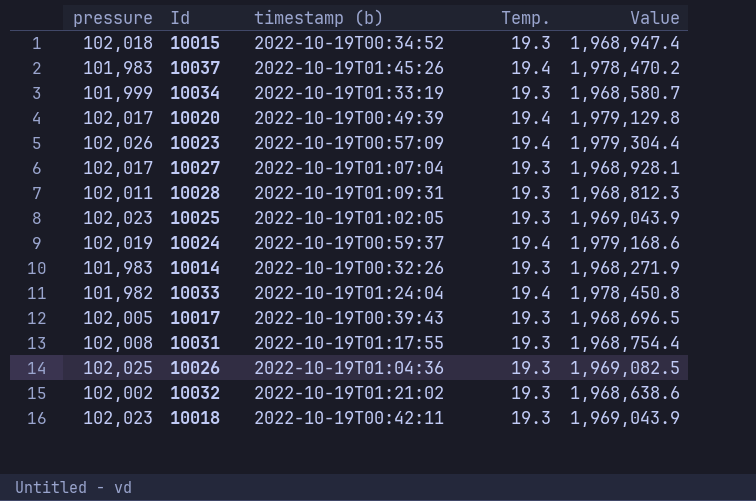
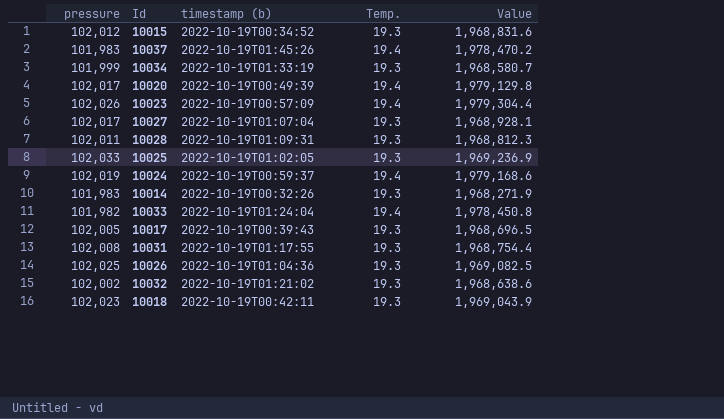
10015 | pressure: 102,018 -> 102,012
10015 | Value: 1,968,947.4 -> 1,968,831.6
10025 | pressure: 102,023 -> 102,033
10025 | Value: 1,969,043.9 -> 1,969,236.9

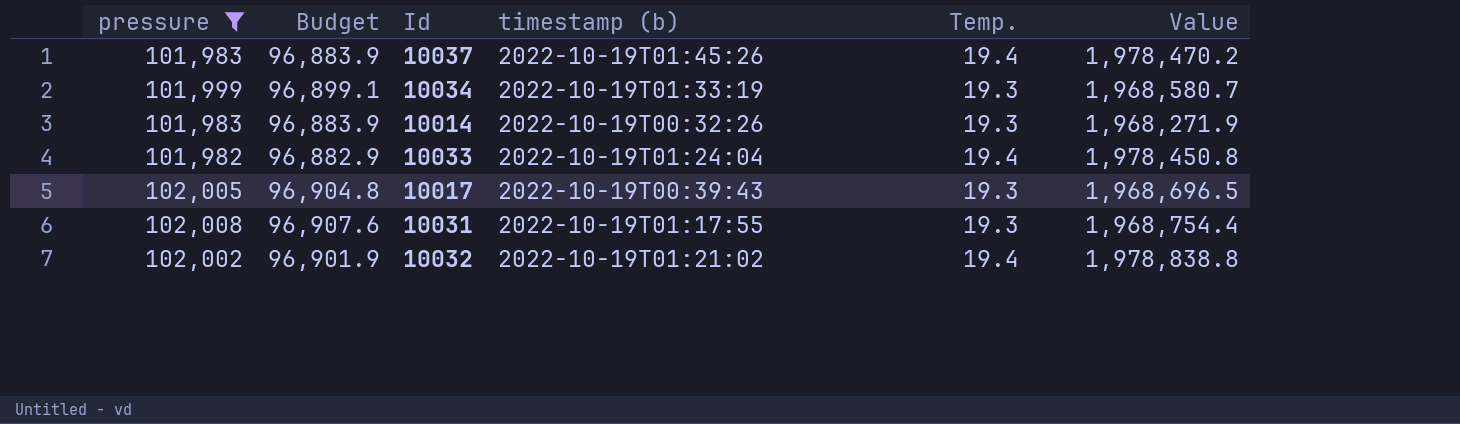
filter: none -> pressure <= 102,008
column Budget | formula: none -> [pressure] * 0.95
10032 | Temp.: 19.3 -> 19.4
10032 | Value: 1,968,638.6 -> 1,978,838.8

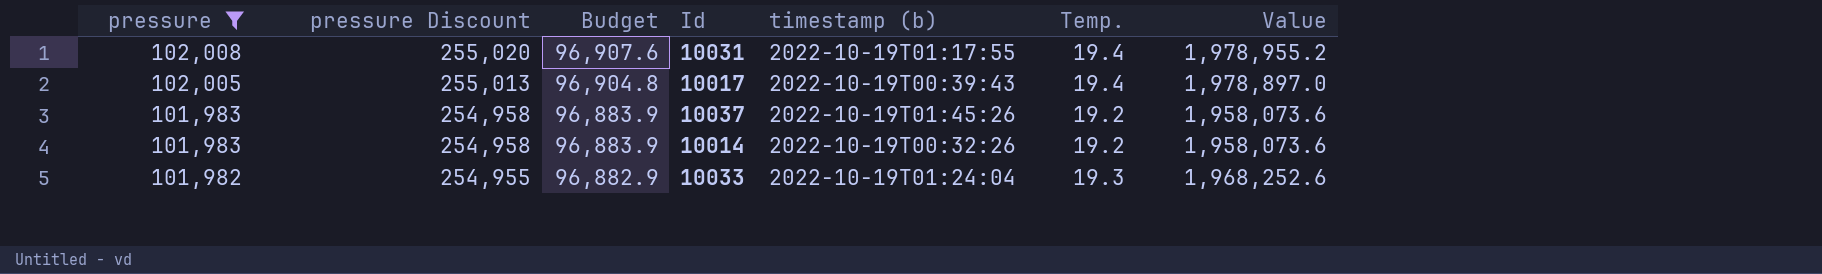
row order: none -> pressure descending
column pressure Discount | formula: none -> [pressure] * 2.5
row 10034: 101,999 | 96,899.1 | 2022-10-19T01:33:19 | 19.3 | 1,968,580.7 -> none
row 10032: 102,002 | 96,901.9 | 2022-10-19T01:21:02 | 19.4 | 1,978,838.8 -> none
10031 | Temp.: 19.3 -> 19.4
10031 | Value: 1,968,754.4 -> 1,978,955.2
10017 | Temp.: 19.3 -> 19.4
10017 | Value: 1,968,696.5 -> 1,978,897.0
10037 | Temp.: 19.4 -> 19.2
10037 | Value: 1,978,470.2 -> 1,958,073.6
10014 | Temp.: 19.3 -> 19.2
10014 | Value: 1,968,271.9 -> 1,958,073.6
10033 | Temp.: 19.4 -> 19.3
10033 | Value: 1,978,450.8 -> 1,968,252.6

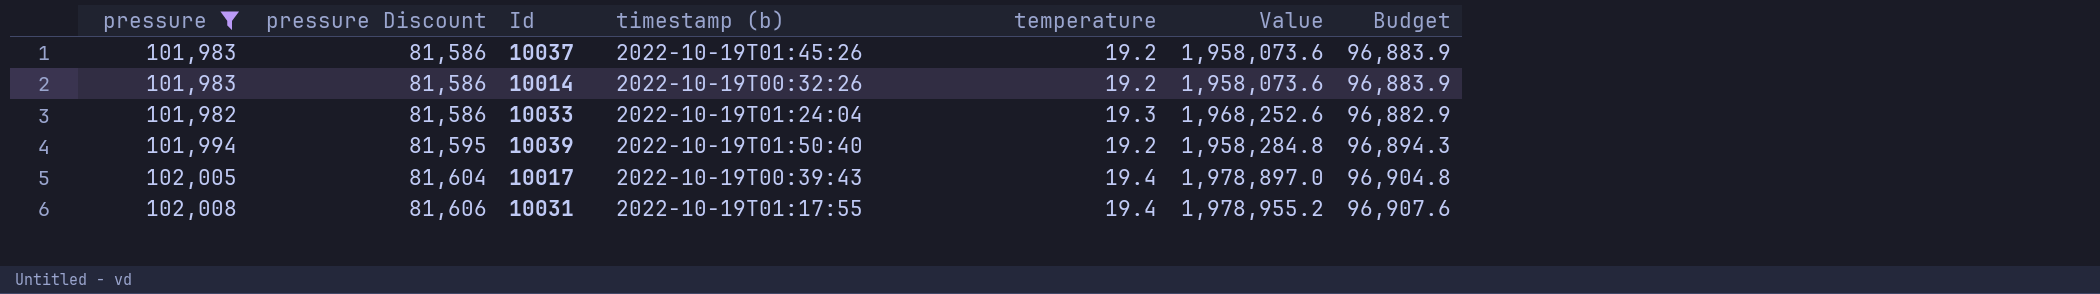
row order: pressure descending -> pressure Discount ascending
column pressure Discount | formula: [pressure] * 2.5 -> [pressure] * 0.8
column name: Temp. -> temperature
column Budget | position: 3 -> 7
row 10039: none -> 101,994 | 81,595 | 2022-10-19T01:50:40 | 19.2 | 1,958,284.8 | 96,894.3

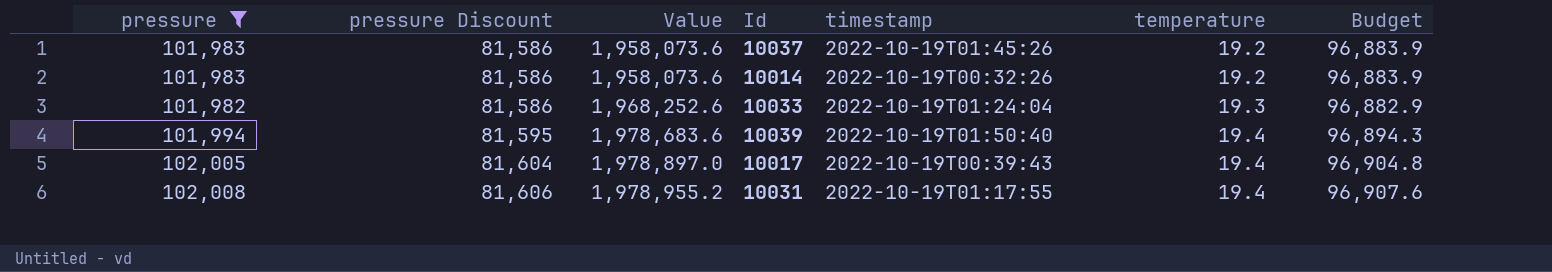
column Value | position: 6 -> 3
column name: timestamp (b) -> timestamp
10039 | Value: 1,958,284.8 -> 1,978,683.6
10039 | temperature: 19.2 -> 19.4

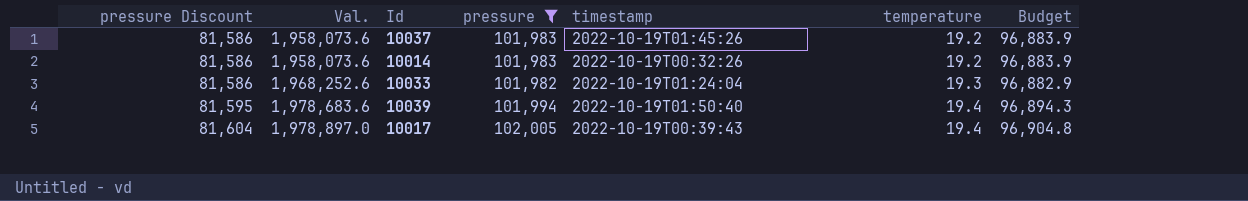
column name: Value -> Val.
column pressure | position: 1 -> 4
row 10031: 102,008 | 81,606 | 1,978,955.2 | 2022-10-19T01:17:55 | 19.4 | 96,907.6 -> none

